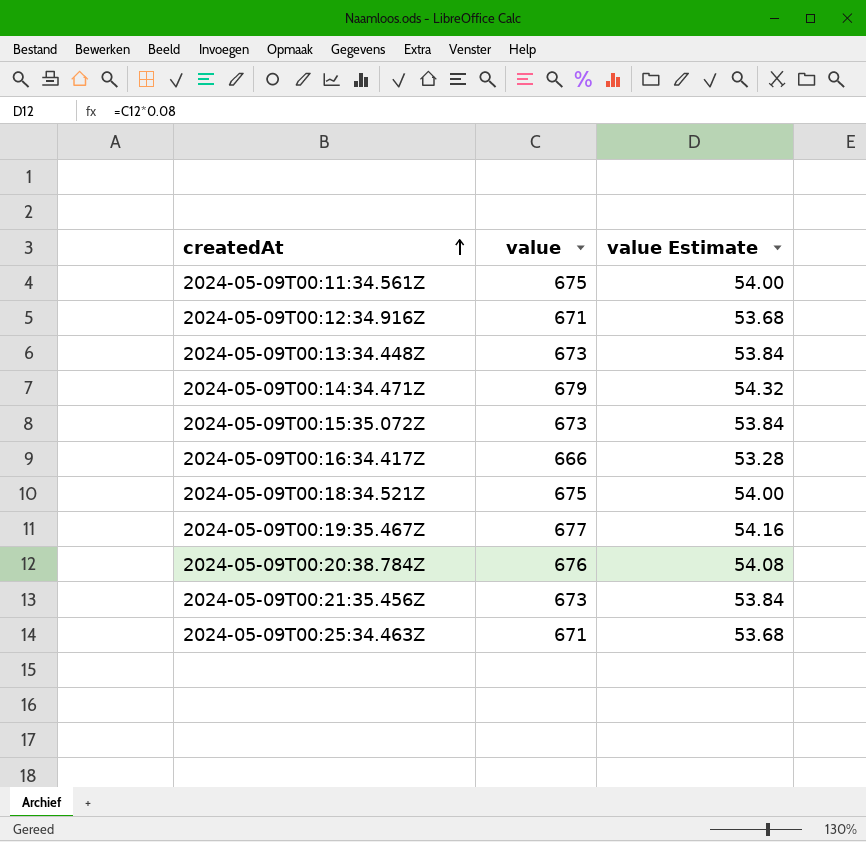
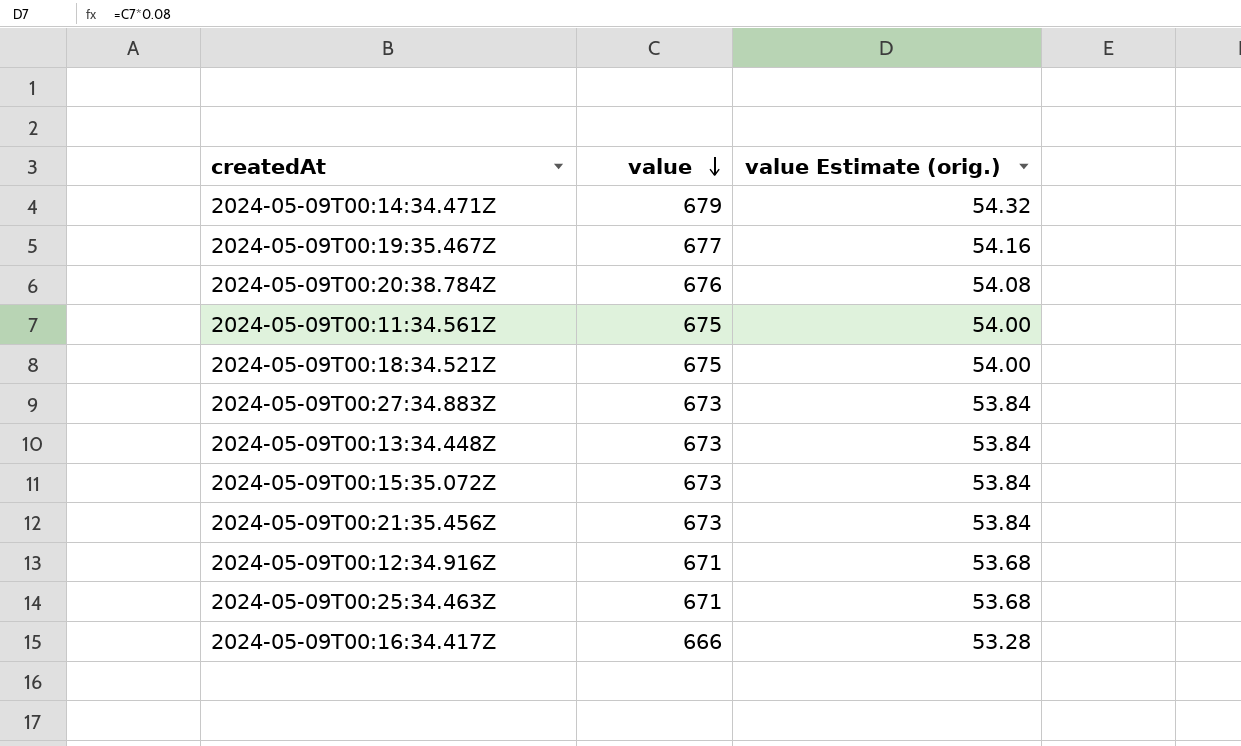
row order: createdAt ascending -> value descending
column name: value Estimate -> value Estimate (orig.)
row 2024-05-09T00:27:34.883Z: none -> 673 | 53.84

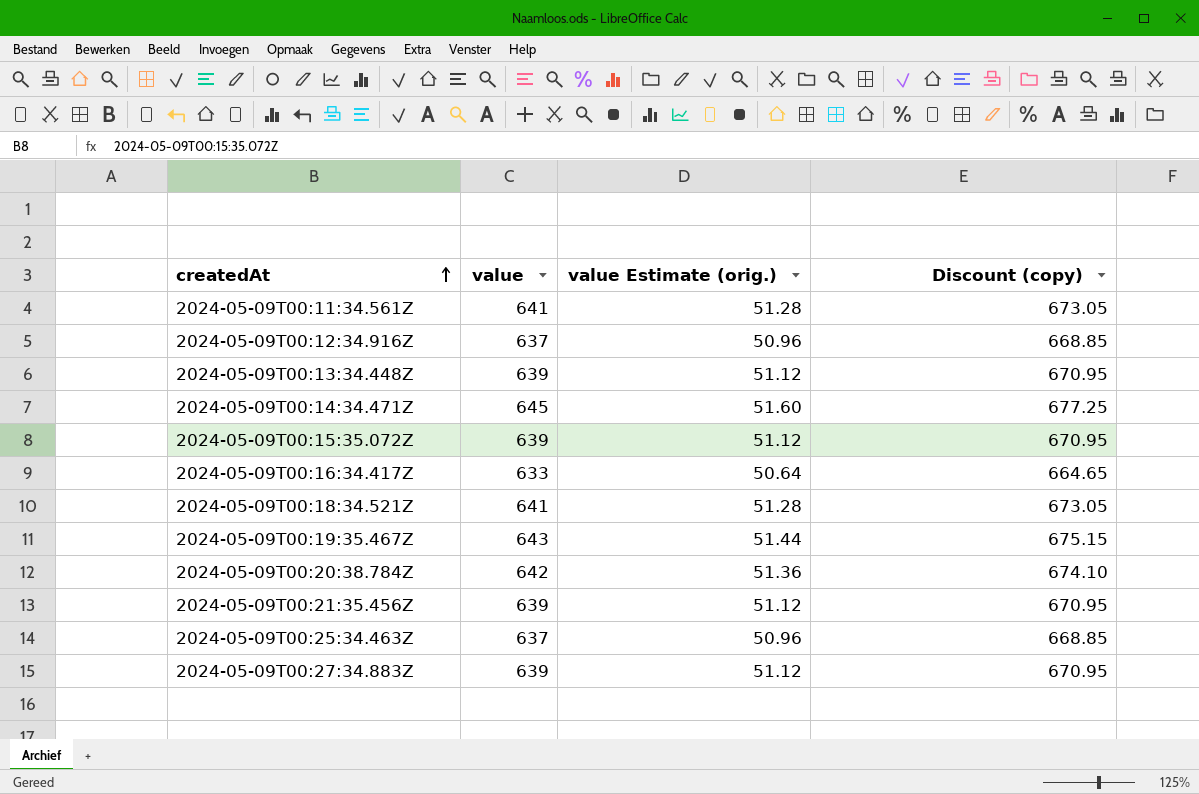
row order: value descending -> createdAt ascending
column Discount (copy) | formula: none -> [value] * 1.05
2024-05-09T00:11:34.561Z | value: 675 -> 641
2024-05-09T00:11:34.561Z | value Estimate (orig.): 54.00 -> 51.28
2024-05-09T00:12:34.916Z | value: 671 -> 637
2024-05-09T00:12:34.916Z | value Estimate (orig.): 53.68 -> 50.96
2024-05-09T00:13:34.448Z | value: 673 -> 639
2024-05-09T00:13:34.448Z | value Estimate (orig.): 53.84 -> 51.12
2024-05-09T00:14:34.471Z | value: 679 -> 645
2024-05-09T00:14:34.471Z | value Estimate (orig.): 54.32 -> 51.60
2024-05-09T00:15:35.072Z | value: 673 -> 639
2024-05-09T00:15:35.072Z | value Estimate (orig.): 53.84 -> 51.12
2024-05-09T00:16:34.417Z | value: 666 -> 633
2024-05-09T00:16:34.417Z | value Estimate (orig.): 53.28 -> 50.64
2024-05-09T00:18:34.521Z | value: 675 -> 641
2024-05-09T00:18:34.521Z | value Estimate (orig.): 54.00 -> 51.28
2024-05-09T00:19:35.467Z | value: 677 -> 643
2024-05-09T00:19:35.467Z | value Estimate (orig.): 54.16 -> 51.44
2024-05-09T00:20:38.784Z | value: 676 -> 642
2024-05-09T00:20:38.784Z | value Estimate (orig.): 54.08 -> 51.36
2024-05-09T00:21:35.456Z | value: 673 -> 639
2024-05-09T00:21:35.456Z | value Estimate (orig.): 53.84 -> 51.12
2024-05-09T00:25:34.463Z | value: 671 -> 637
2024-05-09T00:25:34.463Z | value Estimate (orig.): 53.68 -> 50.96
2024-05-09T00:27:34.883Z | value: 673 -> 639
2024-05-09T00:27:34.883Z | value Estimate (orig.): 53.84 -> 51.12

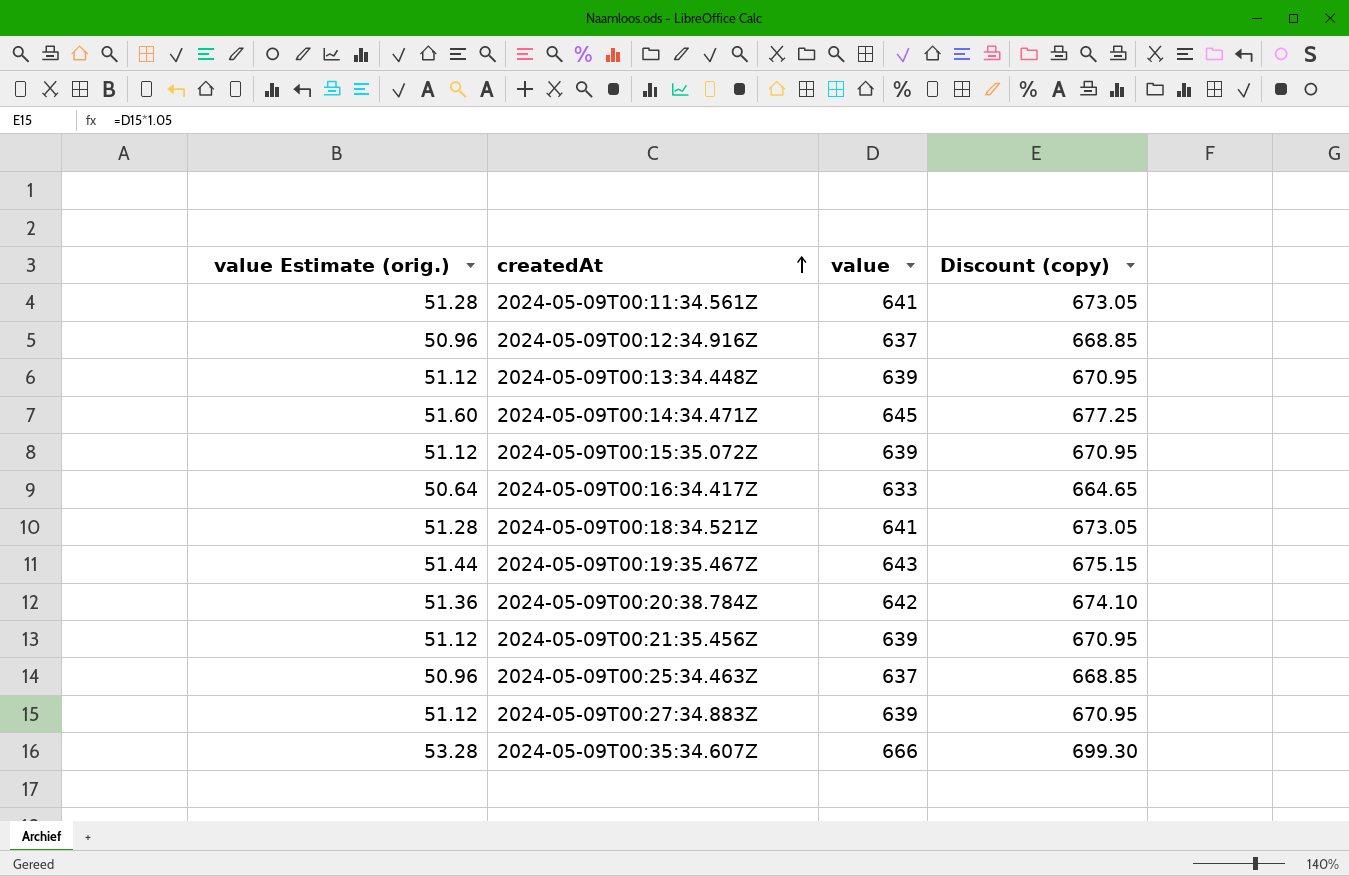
column value Estimate (orig.) | position: 3 -> 1
row 2024-05-09T00:35:34.607Z: none -> 53.28 | 666 | 699.30

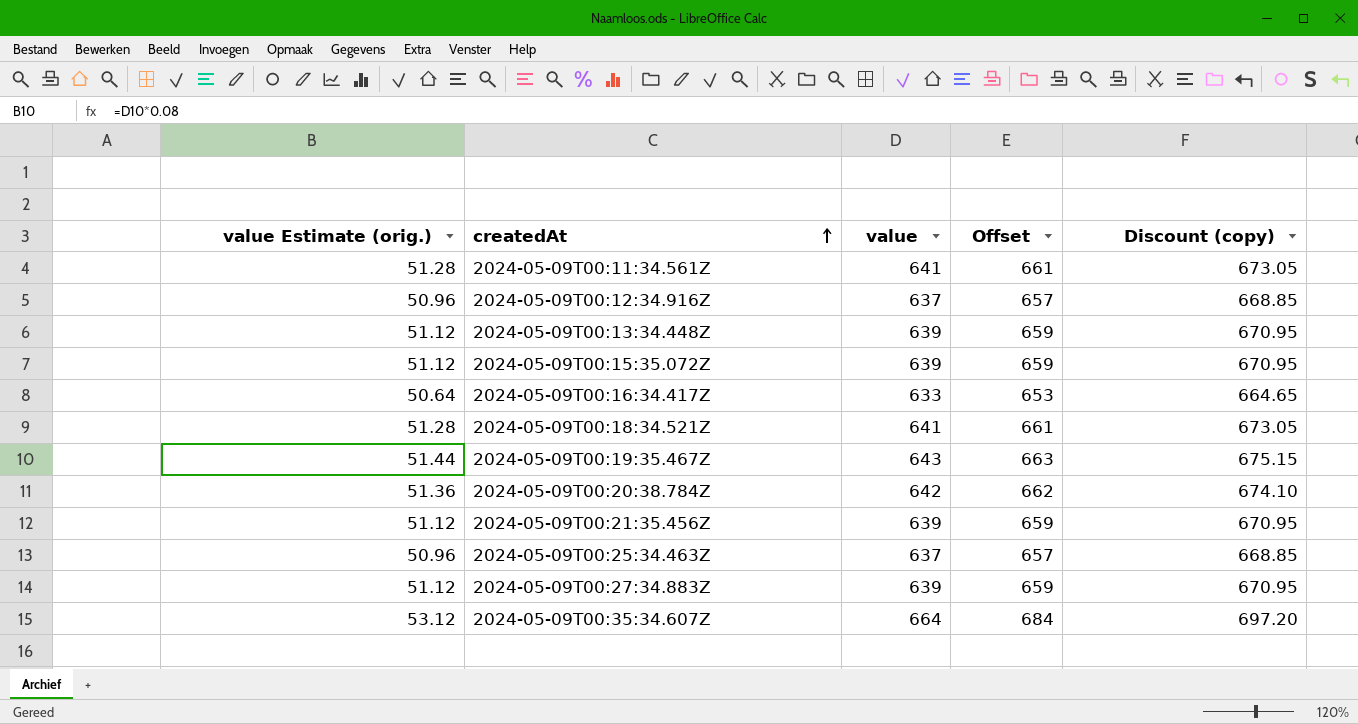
column Offset | formula: none -> [value] + 20
row 2024-05-09T00:14:34.471Z: 51.60 | 645 | 677.25 -> none
2024-05-09T00:35:34.607Z | value Estimate (orig.): 53.28 -> 53.12
2024-05-09T00:35:34.607Z | value: 666 -> 664
2024-05-09T00:35:34.607Z | Discount (copy): 699.30 -> 697.20

